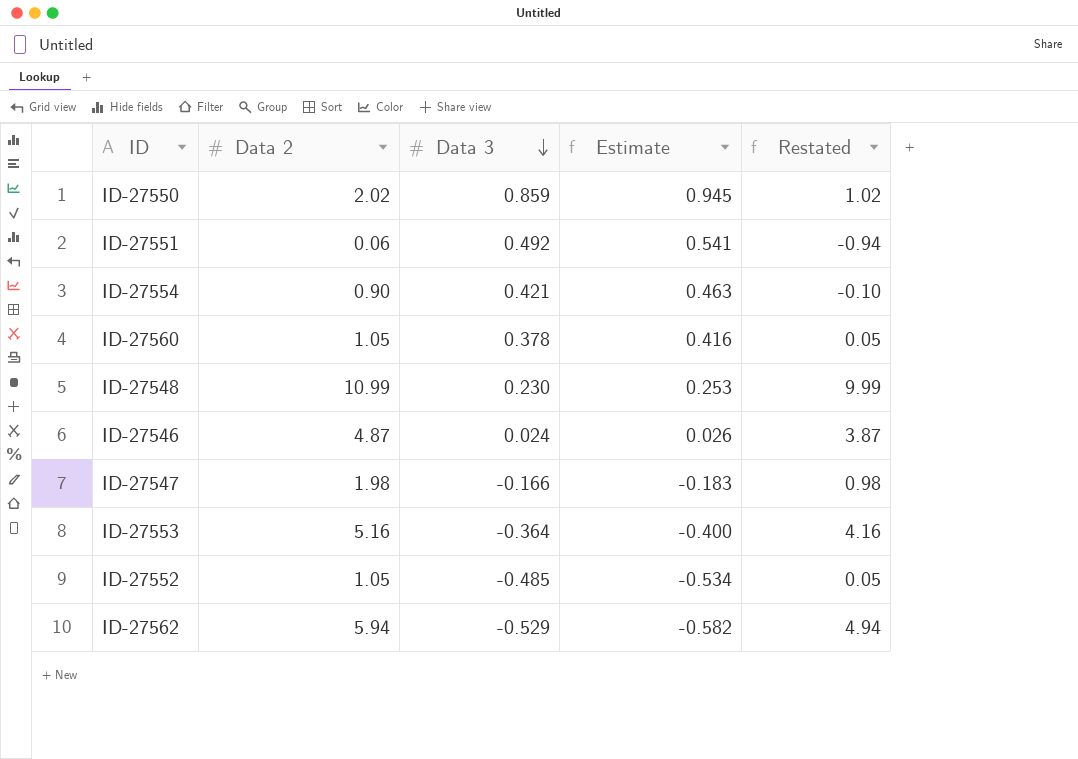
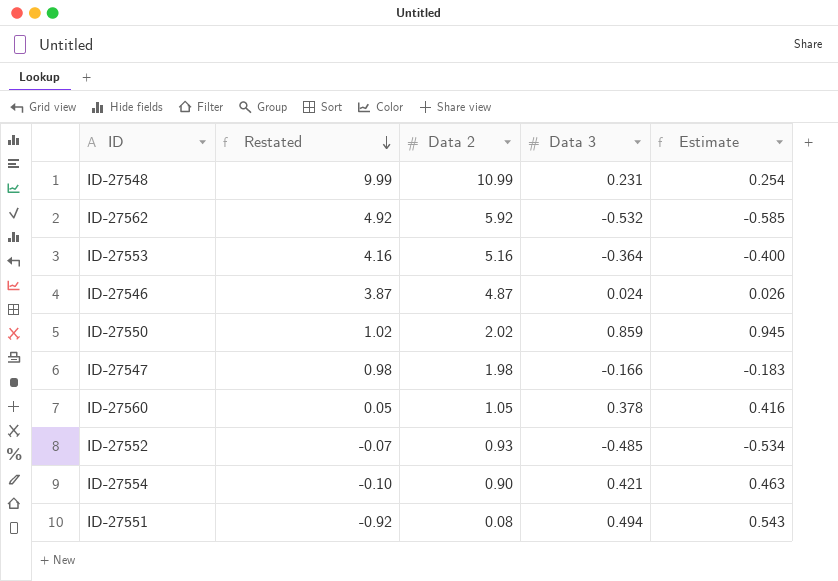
row order: Data 3 descending -> Restated descending
column Restated | position: 5 -> 2
ID-27548 | Data 3: 0.230 -> 0.231
ID-27548 | Estimate: 0.253 -> 0.254
ID-27562 | Restated: 4.94 -> 4.92
ID-27562 | Data 2: 5.94 -> 5.92
ID-27562 | Data 3: -0.529 -> -0.532
ID-27562 | Estimate: -0.582 -> -0.585
ID-27552 | Restated: 0.05 -> -0.07
ID-27552 | Data 2: 1.05 -> 0.93
ID-27551 | Restated: -0.94 -> -0.92
ID-27551 | Data 2: 0.06 -> 0.08
ID-27551 | Data 3: 0.492 -> 0.494
ID-27551 | Estimate: 0.541 -> 0.543

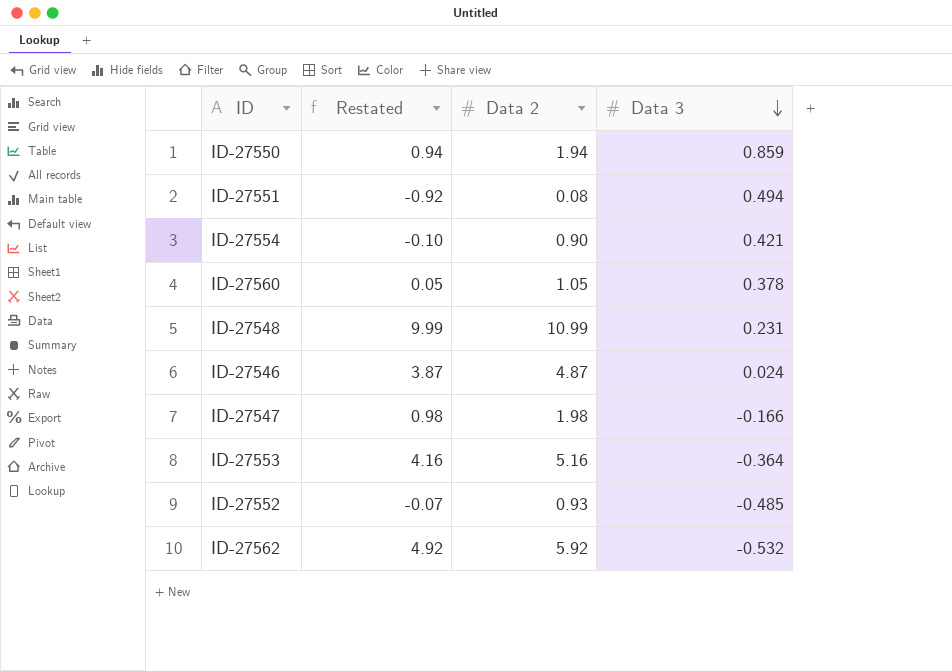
row order: Restated descending -> Data 3 descending
column Estimate | formula: [Data 3] * 1.1 -> none
ID-27550 | Restated: 1.02 -> 0.94
ID-27550 | Data 2: 2.02 -> 1.94

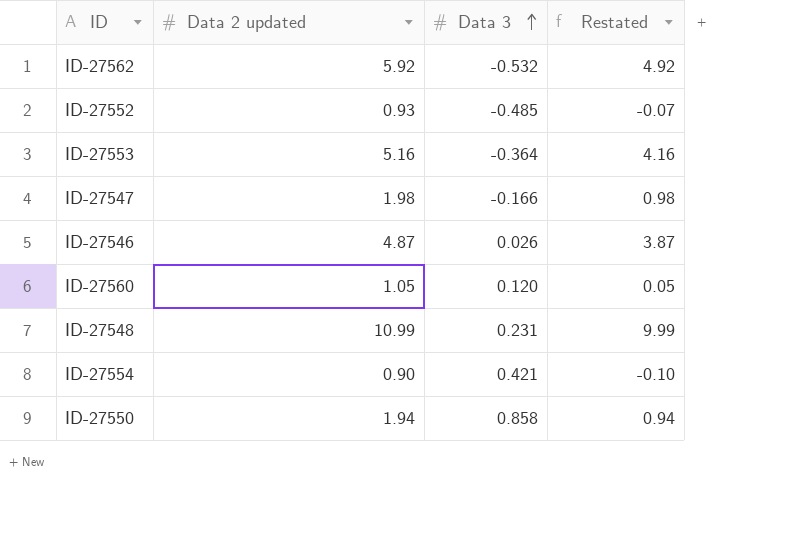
row order: Data 3 descending -> Data 3 ascending
column name: Data 2 -> Data 2 updated
column Restated | position: 2 -> 4
row ID-27551: -0.92 | 0.08 | 0.494 -> none
ID-27546 | Data 3: 0.024 -> 0.026
ID-27560 | Data 3: 0.378 -> 0.120
ID-27550 | Data 3: 0.859 -> 0.858

